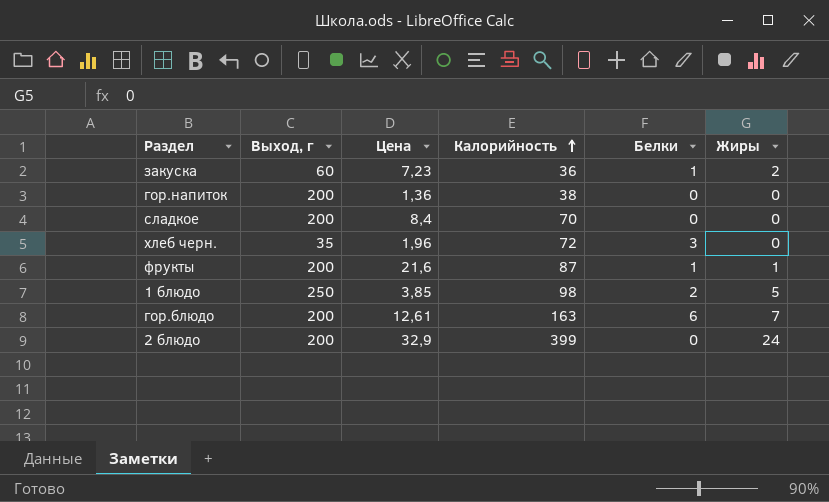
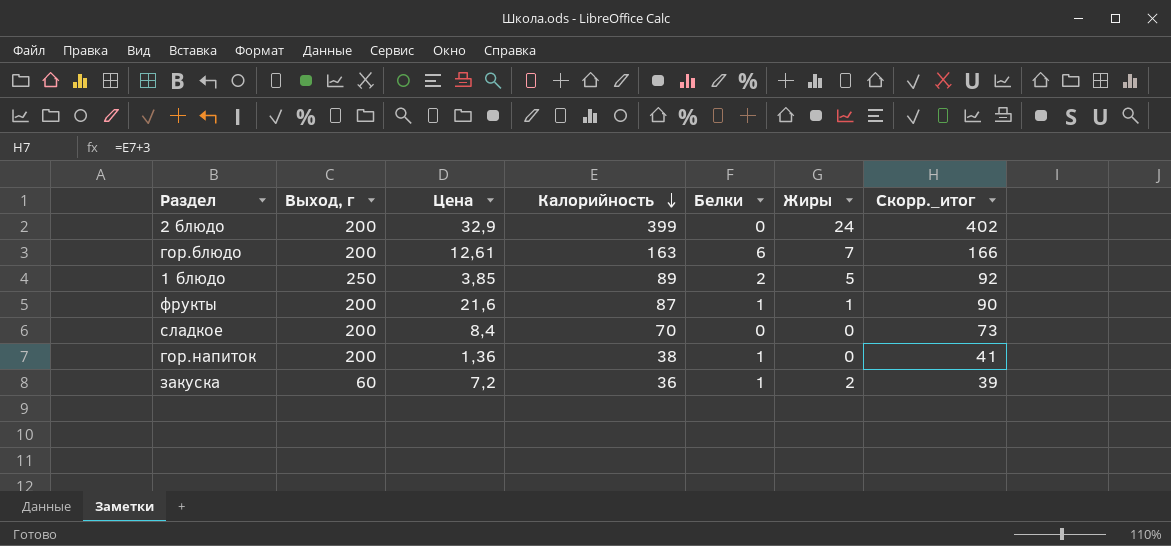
row order: Калорийность ascending -> Калорийность descending
column Скорр._итог | formula: none -> [Калорийность] + 3
row хлеб черн.: 35 | 1,96 | 72 | 3 | 0 -> none
1 блюдо | Калорийность: 98 -> 89
гор.напиток | Белки: 0 -> 1
закуска | Цена: 7,23 -> 7,2

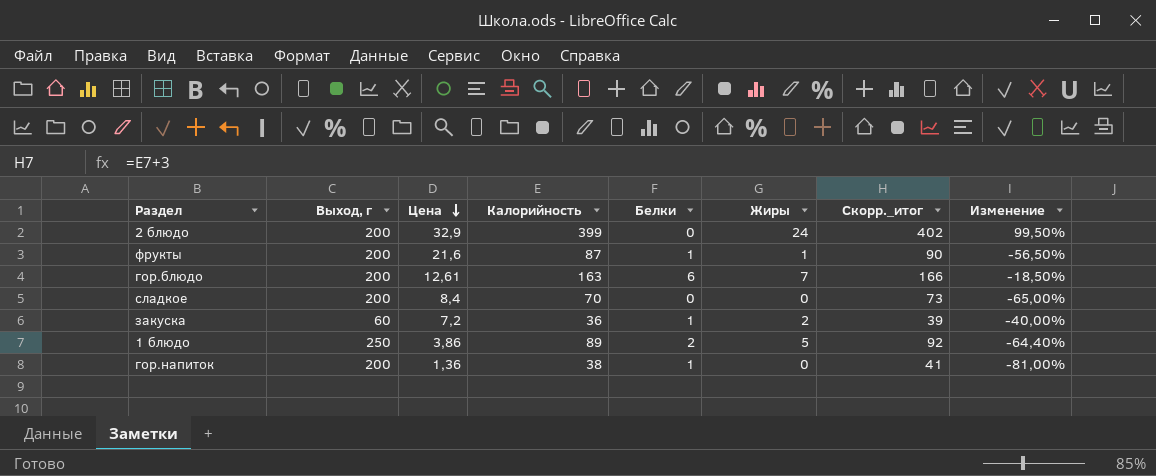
row order: Калорийность descending -> Цена descending
column Изменение | formula: none -> ([Калорийность] - [Выход, г]) / [Выход, г]
1 блюдо | Цена: 3,85 -> 3,86

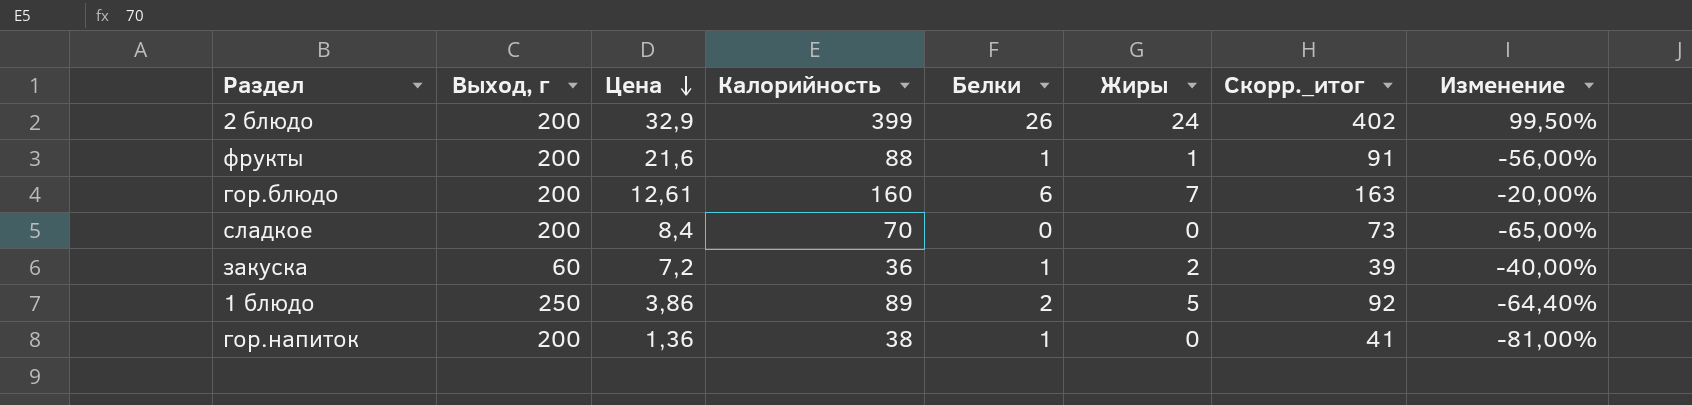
2 блюдо | Белки: 0 -> 26
фрукты | Калорийность: 87 -> 88
фрукты | Скорр._итог: 90 -> 91
фрукты | Изменение: -56,50% -> -56,00%
гор.блюдо | Калорийность: 163 -> 160
гор.блюдо | Скорр._итог: 166 -> 163
гор.блюдо | Изменение: -18,50% -> -20,00%

